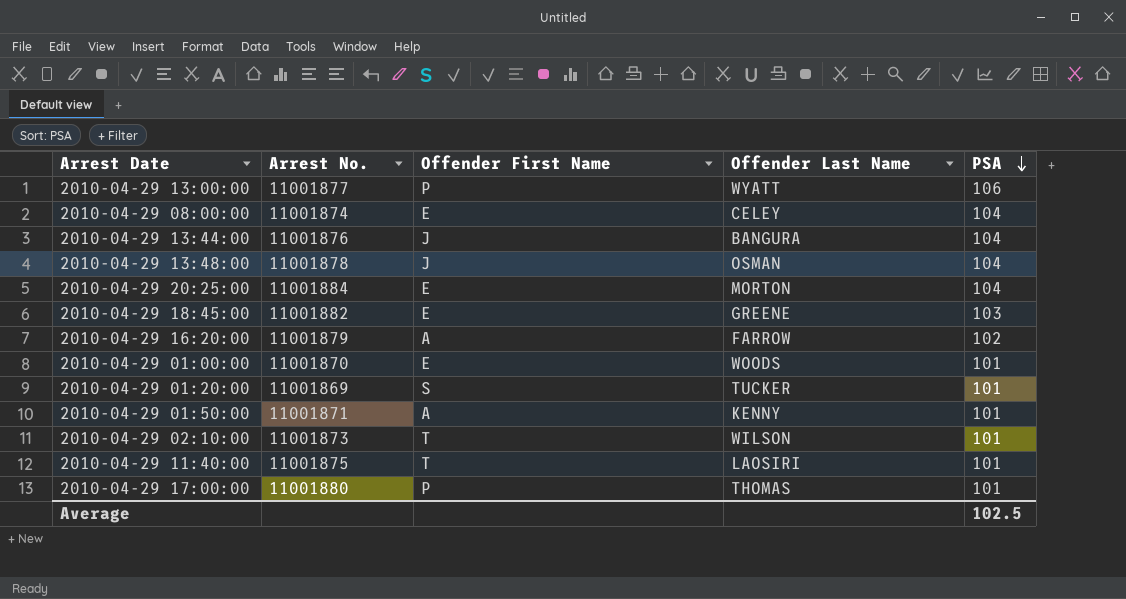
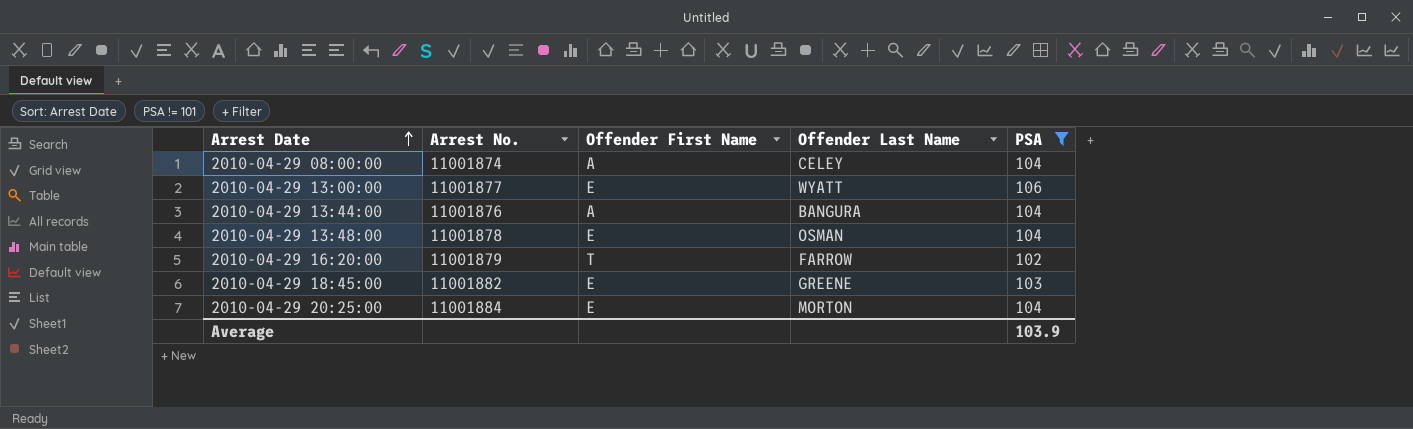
filter: none -> PSA != 101
row order: PSA descending -> Arrest Date ascending
2010-04-29 08:00:00 | Offender First Name: E -> A
2010-04-29 13:00:00 | Offender First Name: P -> E
2010-04-29 13:44:00 | Offender First Name: J -> A
2010-04-29 13:48:00 | Offender First Name: J -> E
2010-04-29 16:20:00 | Offender First Name: A -> T
Average | PSA: 102.5 -> 103.9

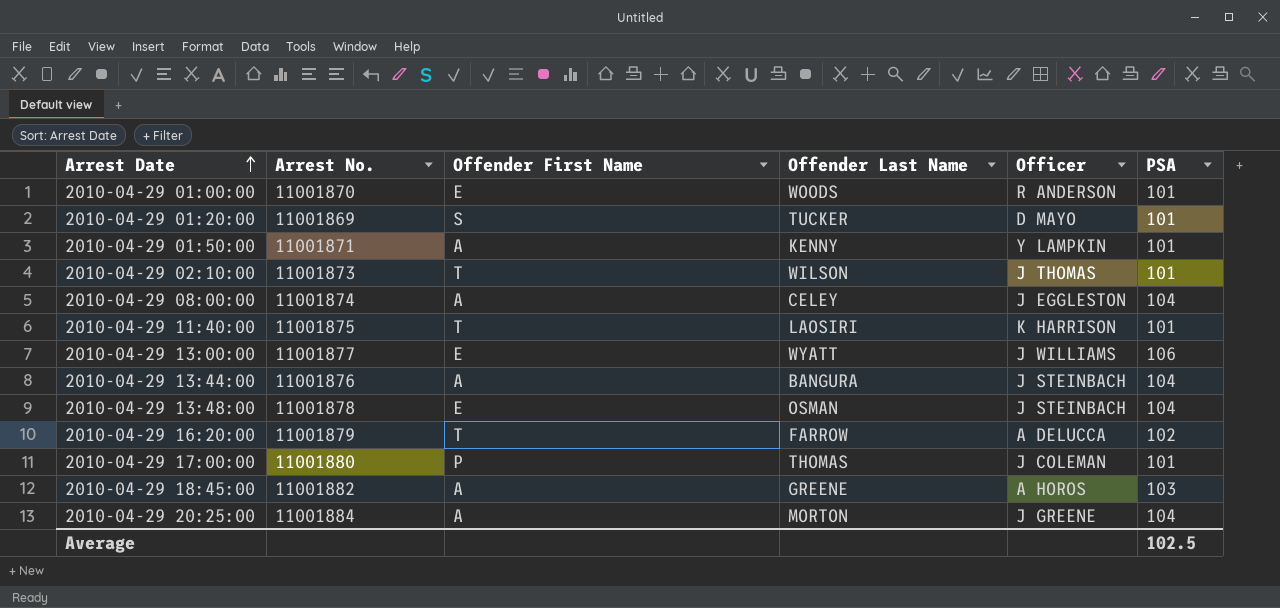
filter: PSA != 101 -> none
column Officer | position: none -> 5
2010-04-29 18:45:00 | Offender First Name: E -> A
2010-04-29 20:25:00 | Offender First Name: E -> A
Average | PSA: 103.9 -> 102.5

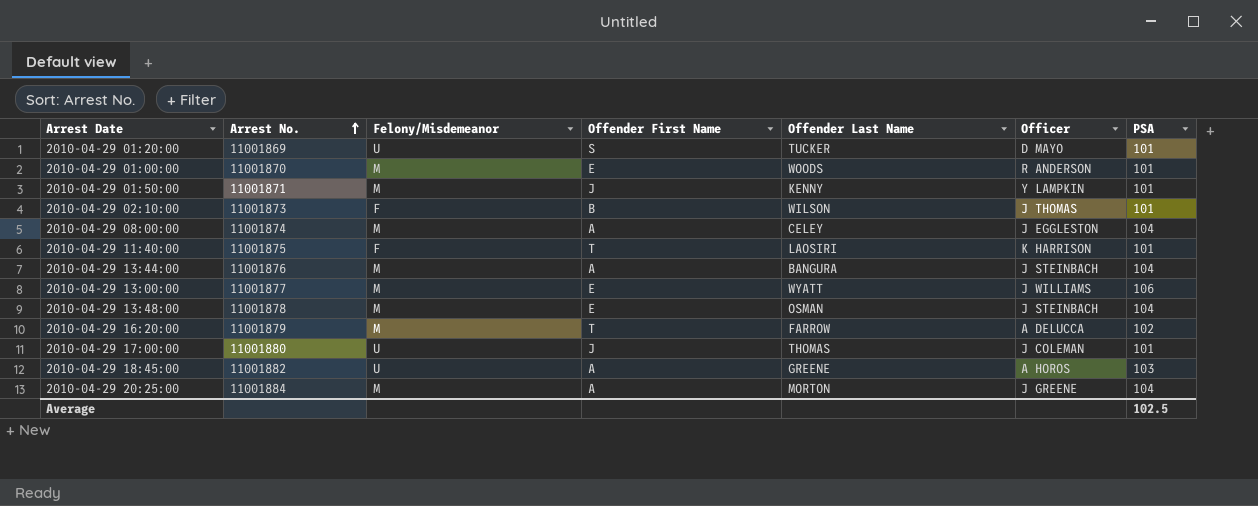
row order: Arrest Date ascending -> Arrest No. ascending
column Felony/Misdemeanor | position: none -> 3
2010-04-29 01:50:00 | Offender First Name: A -> J
2010-04-29 02:10:00 | Offender First Name: T -> B
2010-04-29 17:00:00 | Offender First Name: P -> J

